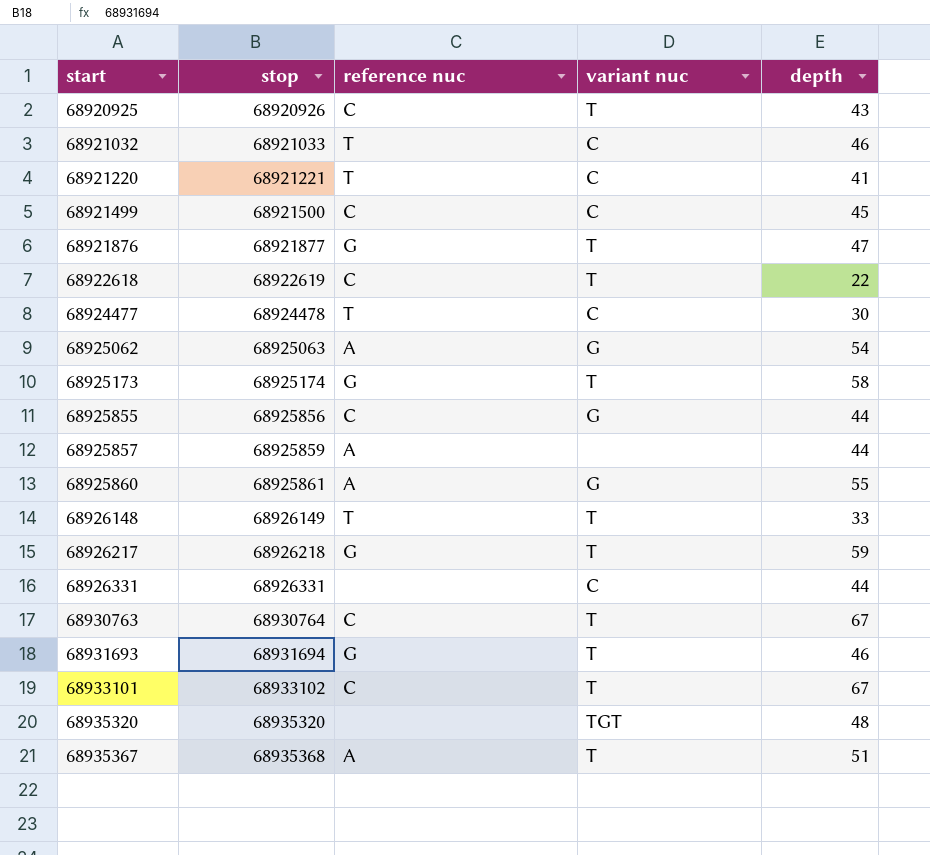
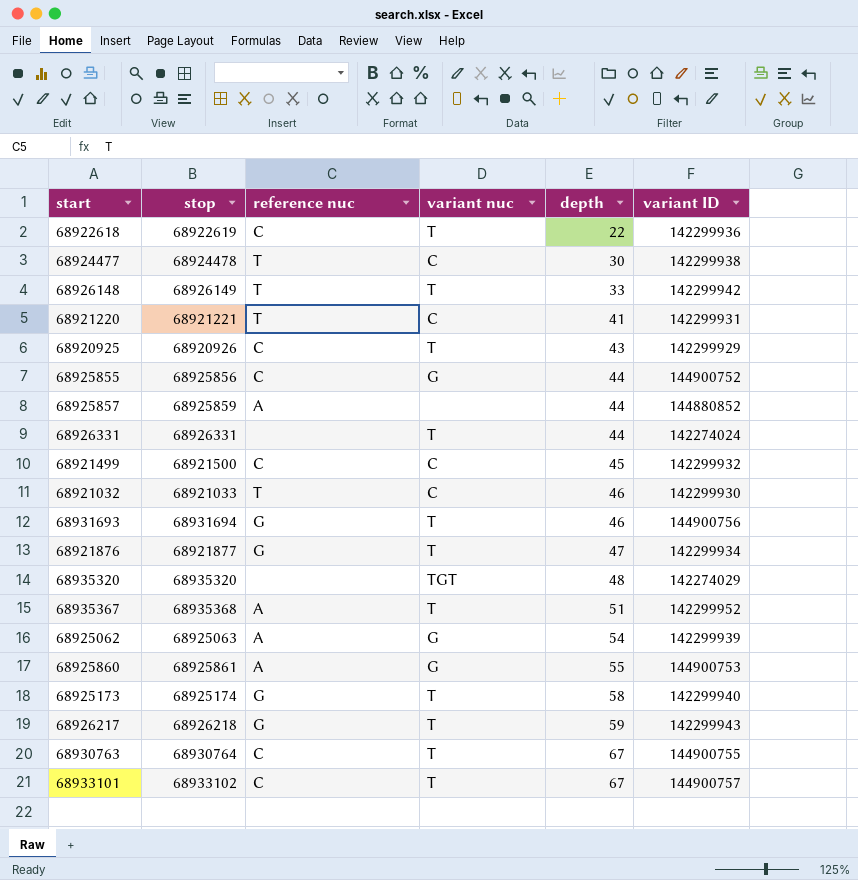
row order: start ascending -> depth ascending
column variant ID | position: none -> 6
68926331 | variant nuc: C -> T

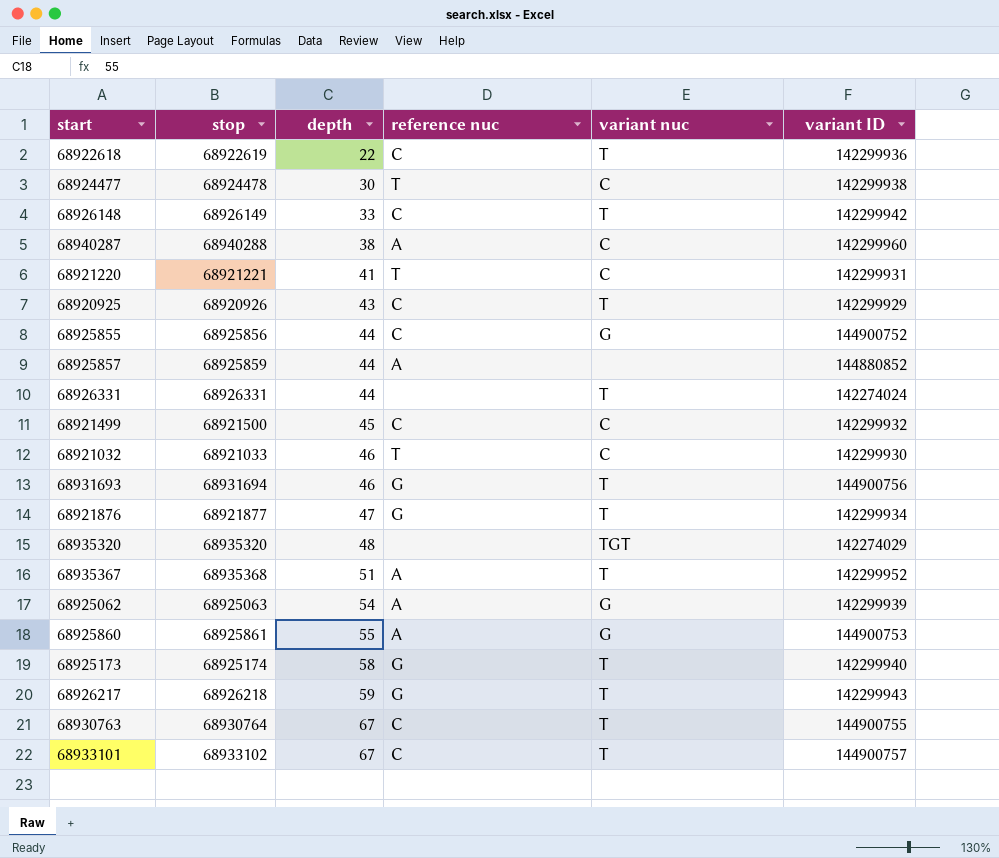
column depth | position: 5 -> 3
68926148 | reference nuc: T -> C
row 68940287: none -> 68940288 | 38 | A | C | 142299960

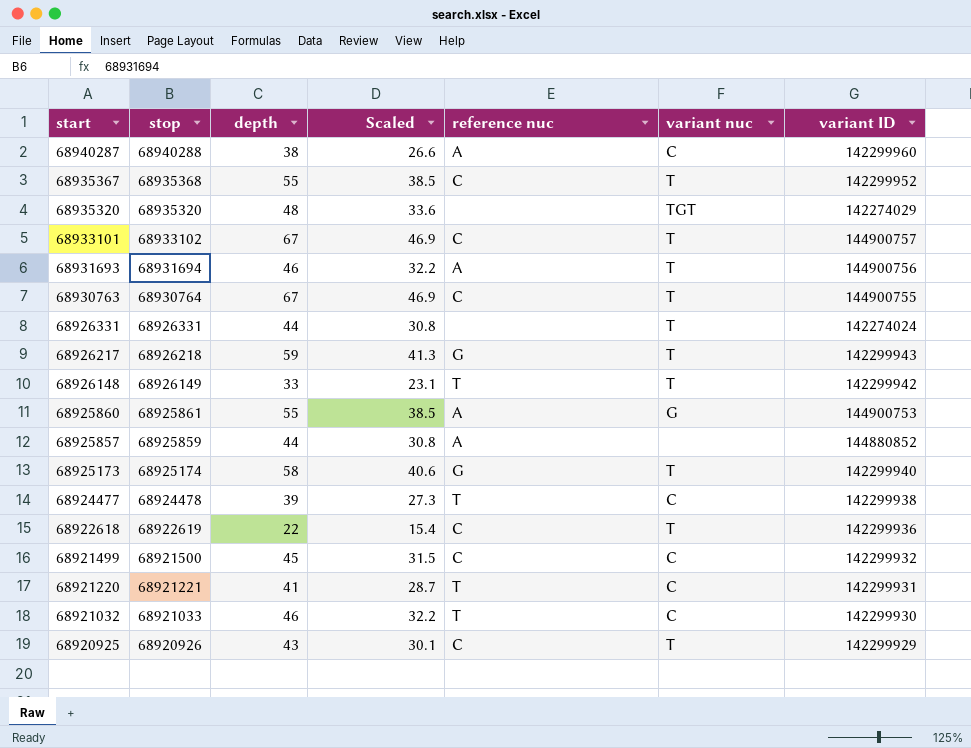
row order: depth ascending -> start descending
column Scaled | formula: none -> [depth] * 0.7
row 68925855: 68925856 | 44 | C | G | 144900752 -> none
row 68921876: 68921877 | 47 | G | T | 142299934 -> none
row 68925062: 68925063 | 54 | A | G | 142299939 -> none
68935367 | depth: 51 -> 55
68935367 | reference nuc: A -> C
68931693 | reference nuc: G -> A
68926148 | reference nuc: C -> T
68924477 | depth: 30 -> 39

